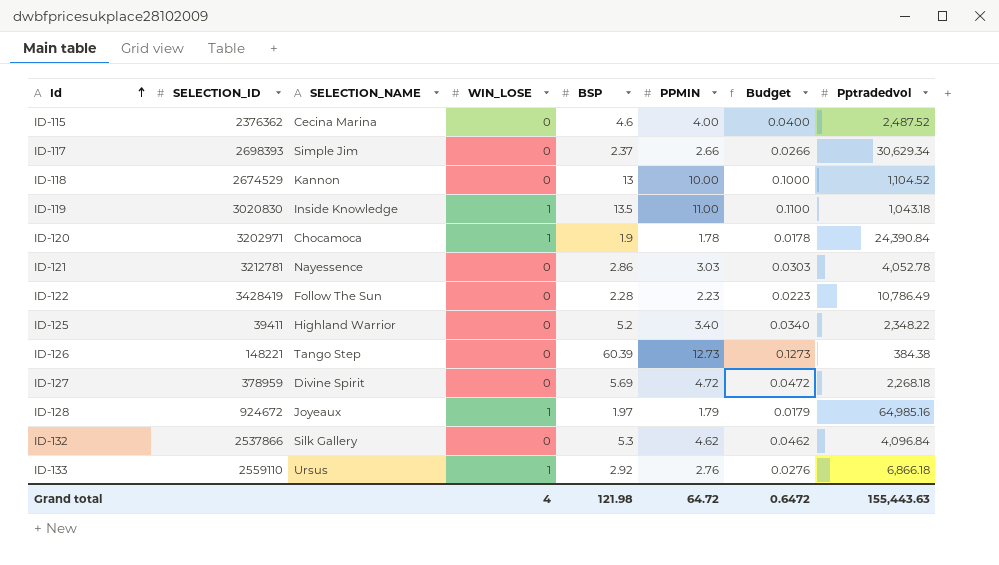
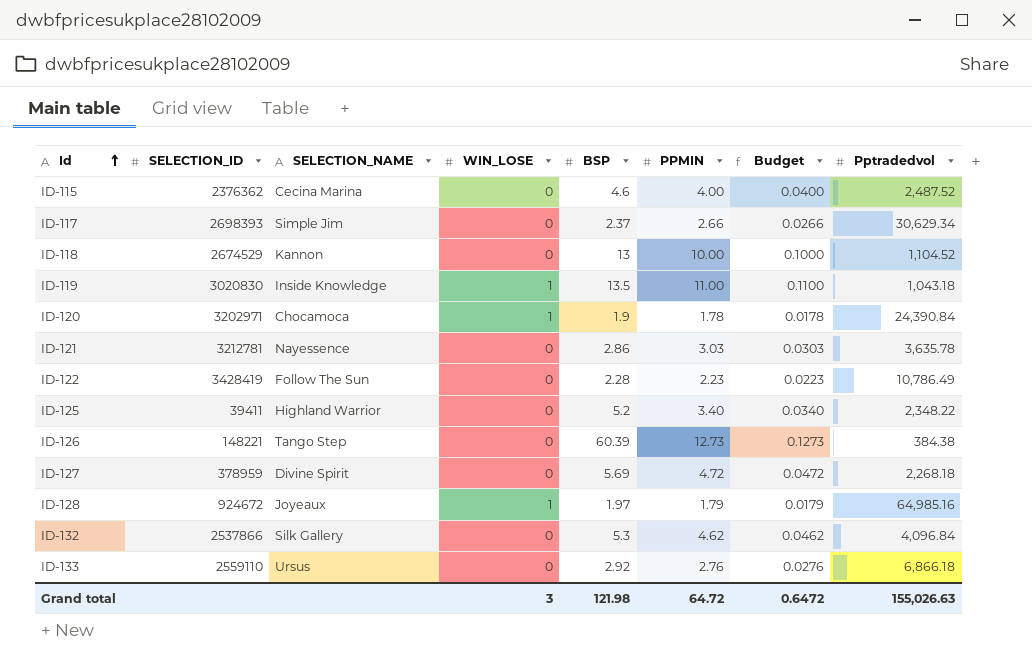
ID-121 | Pptradedvol: 4,052.78 -> 3,635.78
ID-133 | WIN_LOSE: 1 -> 0
Grand total | WIN_LOSE: 4 -> 3
Grand total | Pptradedvol: 155,443.63 -> 155,026.63

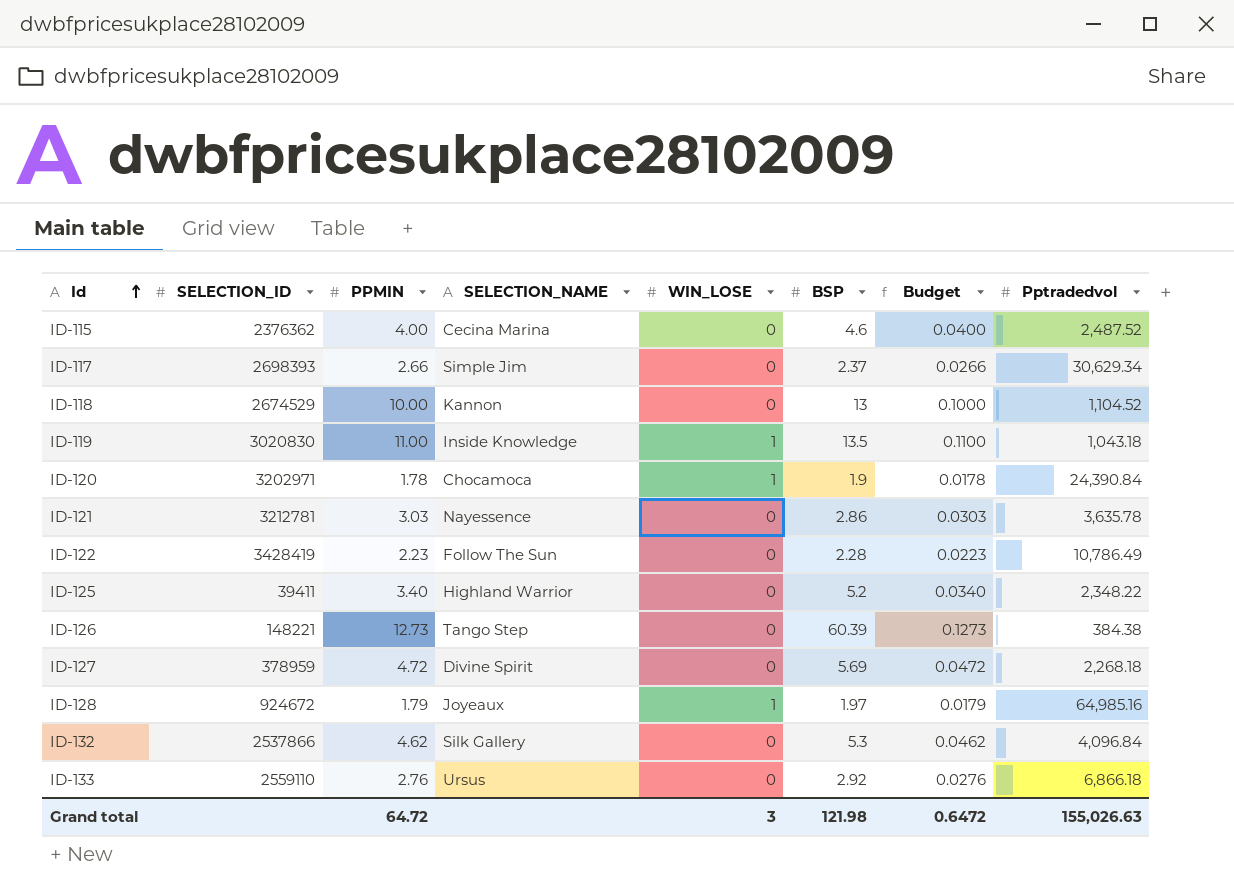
column PPMIN | position: 6 -> 3

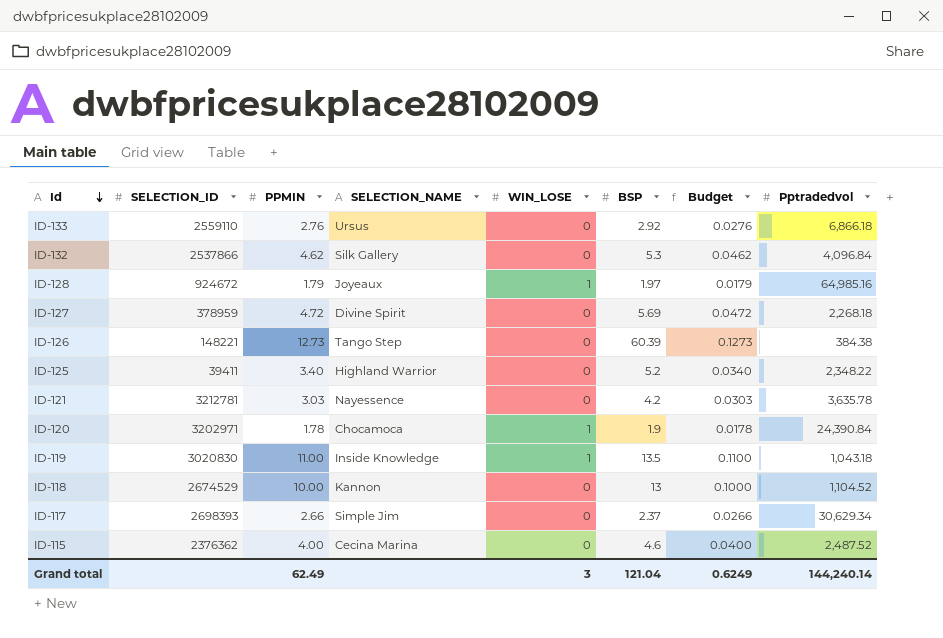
row order: Id ascending -> Id descending
row ID-122: 3428419 | 2.23 | Follow The Sun | 0 | 2.28 | 0.0223 | 10,786.49 -> none
ID-121 | BSP: 2.86 -> 4.2
Grand total | PPMIN: 64.72 -> 62.49
Grand total | BSP: 121.98 -> 121.04
Grand total | Budget: 0.6472 -> 0.6249
Grand total | Pptradedvol: 155,026.63 -> 144,240.14

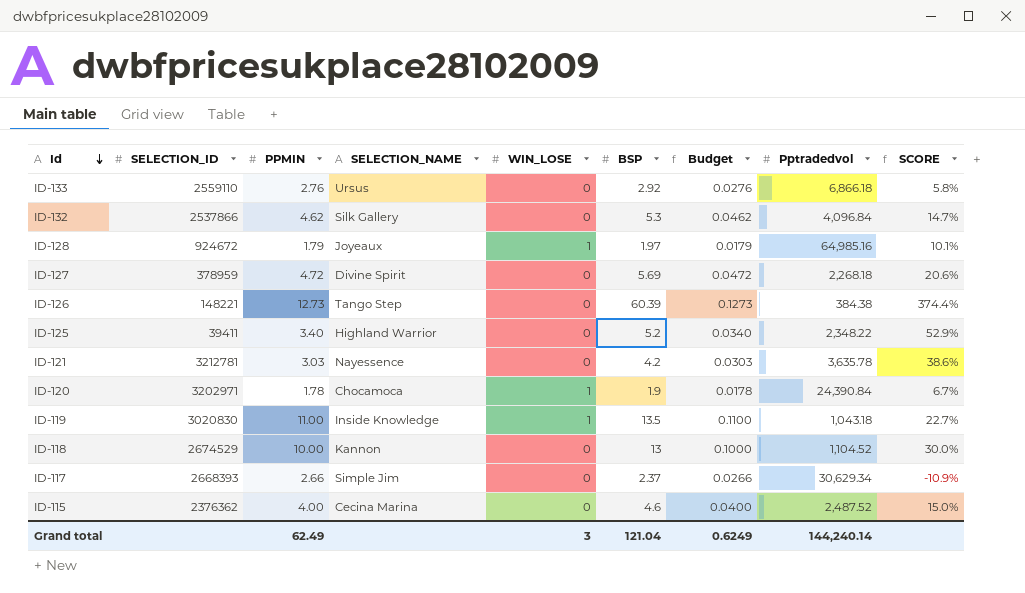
column SCORE | formula: none -> ([BSP] - [PPMIN]) / [PPMIN]
ID-117 | SELECTION_ID: 2698393 -> 2668393

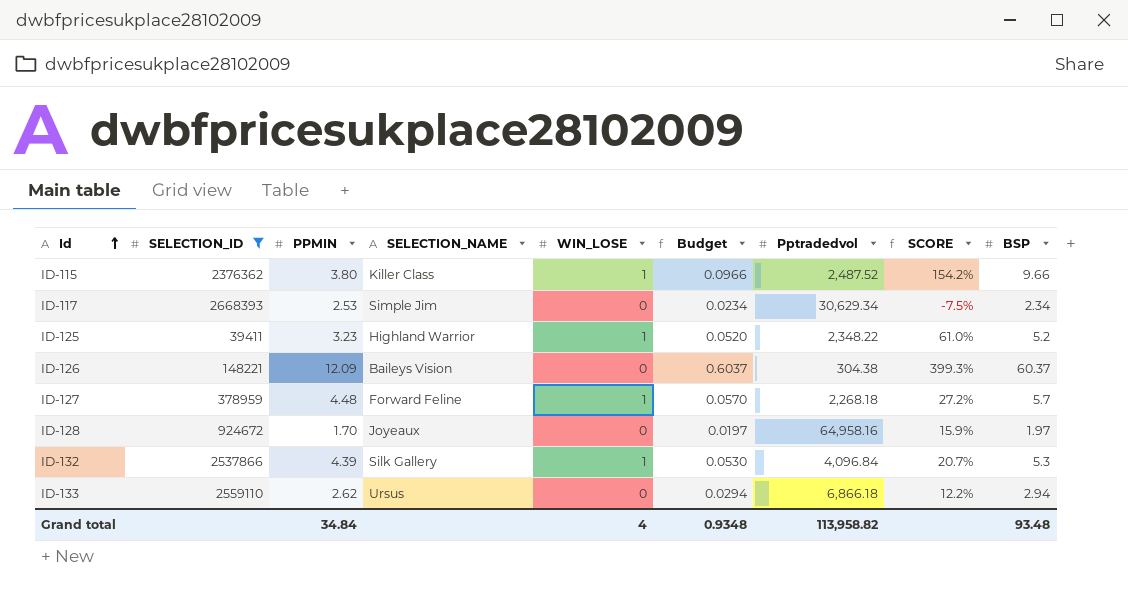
filter: none -> SELECTION_ID <= 2668393
row order: Id descending -> Id ascending
column Budget | formula: [PPMIN] * 0.01 -> [BSP] * 0.01
column BSP | position: 6 -> 9
ID-115 | PPMIN: 4.00 -> 3.80
ID-115 | SELECTION_NAME: Cecina Marina -> Killer Class
ID-115 | WIN_LOSE: 0 -> 1
ID-115 | SCORE: 15.0% -> 154.2%
ID-115 | BSP: 4.6 -> 9.66
ID-117 | PPMIN: 2.66 -> 2.53
ID-117 | SCORE: -10.9% -> -7.5%
ID-117 | BSP: 2.37 -> 2.34
ID-125 | PPMIN: 3.40 -> 3.23
ID-125 | WIN_LOSE: 0 -> 1
ID-125 | SCORE: 52.9% -> 61.0%
ID-126 | PPMIN: 12.73 -> 12.09
ID-126 | SELECTION_NAME: Tango Step -> Baileys Vision
ID-126 | Pptradedvol: 384.38 -> 304.38
ID-126 | SCORE: 374.4% -> 399.3%
ID-126 | BSP: 60.39 -> 60.37
ID-127 | PPMIN: 4.72 -> 4.48
ID-127 | SELECTION_NAME: Divine Spirit -> Forward Feline
ID-127 | WIN_LOSE: 0 -> 1
ID-127 | SCORE: 20.6% -> 27.2%
ID-127 | BSP: 5.69 -> 5.7
ID-128 | PPMIN: 1.79 -> 1.70
ID-128 | WIN_LOSE: 1 -> 0
ID-128 | Pptradedvol: 64,985.16 -> 64,958.16
ID-128 | SCORE: 10.1% -> 15.9%
ID-132 | PPMIN: 4.62 -> 4.39
ID-132 | WIN_LOSE: 0 -> 1
ID-132 | SCORE: 14.7% -> 20.7%
ID-133 | PPMIN: 2.76 -> 2.62
ID-133 | SCORE: 5.8% -> 12.2%
ID-133 | BSP: 2.92 -> 2.94
Grand total | PPMIN: 62.49 -> 34.84
Grand total | WIN_LOSE: 3 -> 4
Grand total | Budget: 0.6249 -> 0.9348
Grand total | Pptradedvol: 144,240.14 -> 113,958.82
Grand total | BSP: 121.04 -> 93.48

